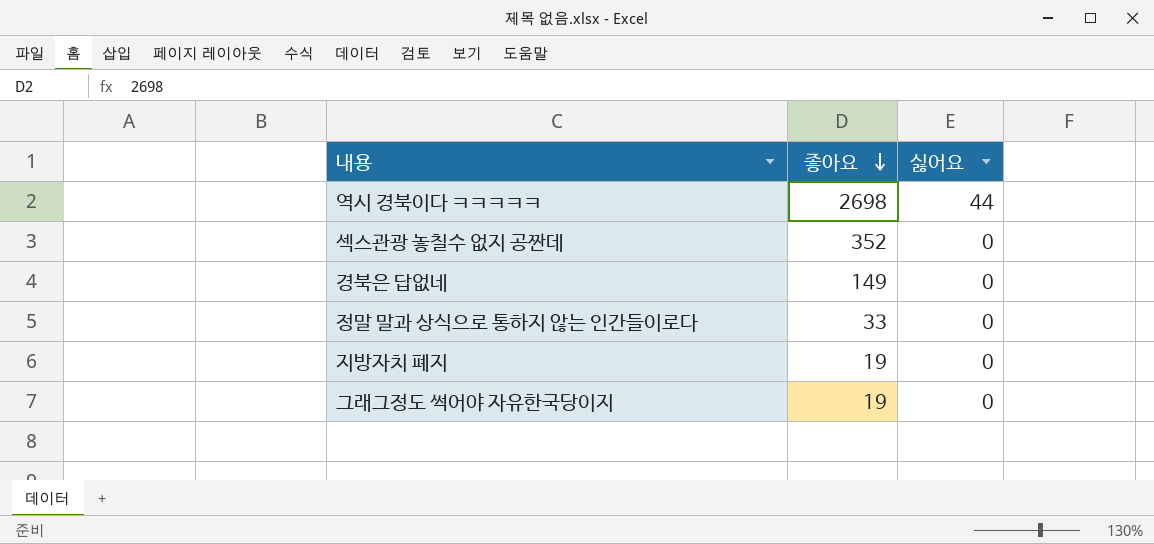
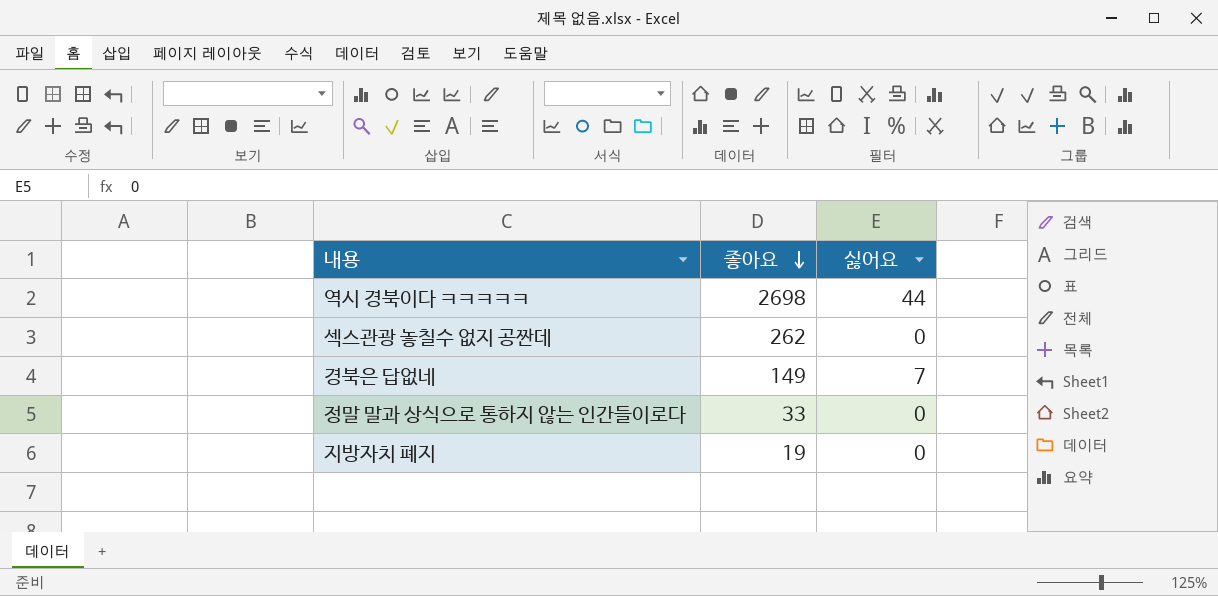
row 그래그정도 썩어야 자유한국당이지: 19 | 0 -> none
섹스관광 놓칠수 없지 공짠데 | 좋아요: 352 -> 262
경북은 답없네 | 싫어요: 0 -> 7

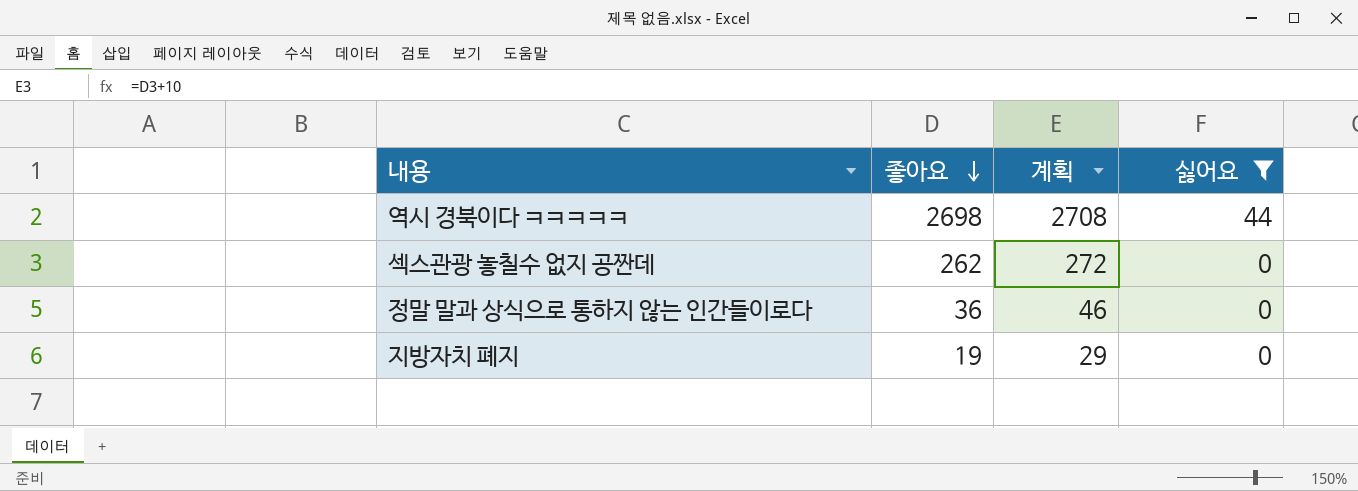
filter: none -> 싫어요 != 7
column 계획 | formula: none -> [좋아요] + 10
정말 말과 상식으로 통하지 않는 인간들이로다 | 좋아요: 33 -> 36

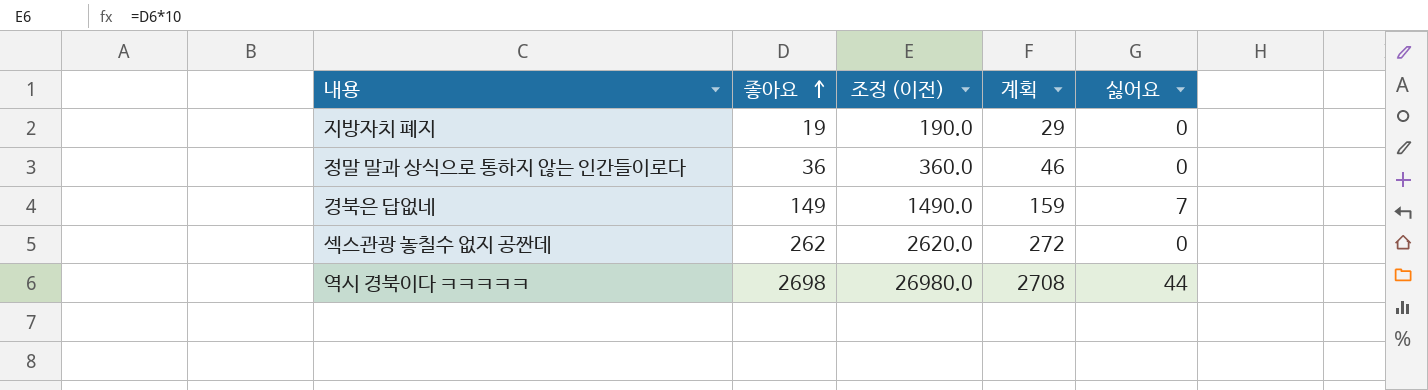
filter: 싫어요 != 7 -> none
row order: 좋아요 descending -> 좋아요 ascending
column 조정 (이전) | formula: none -> [좋아요] * 10

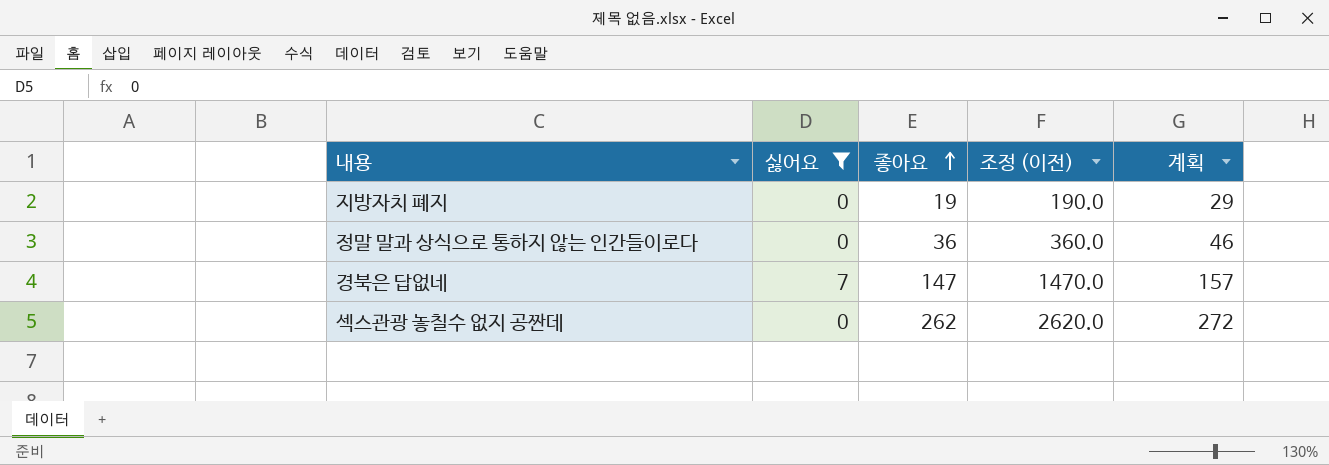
filter: none -> 싫어요 != 44
column 싫어요 | position: 5 -> 2
경북은 답없네 | 좋아요: 149 -> 147
경북은 답없네 | 조정 (이전): 1490.0 -> 1470.0
경북은 답없네 | 계획: 159 -> 157

